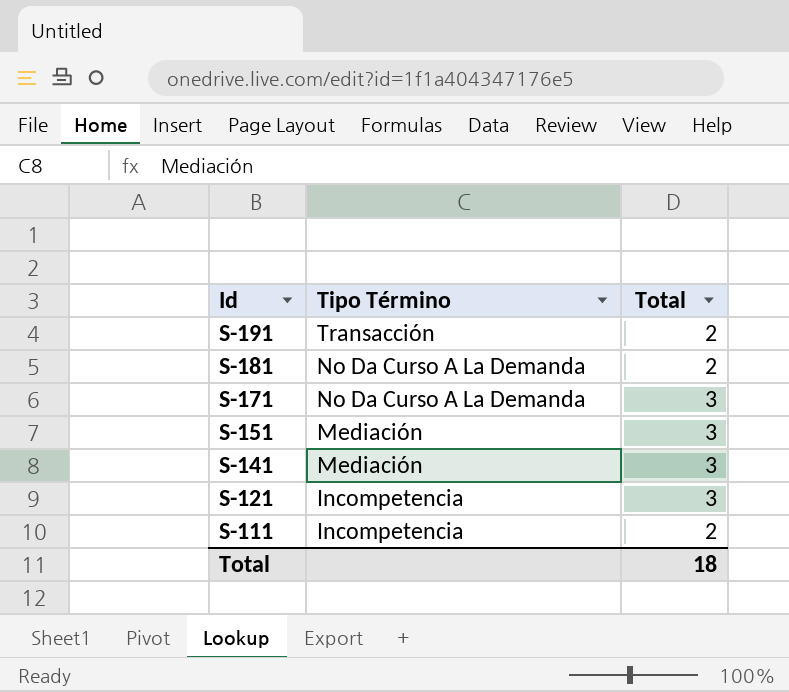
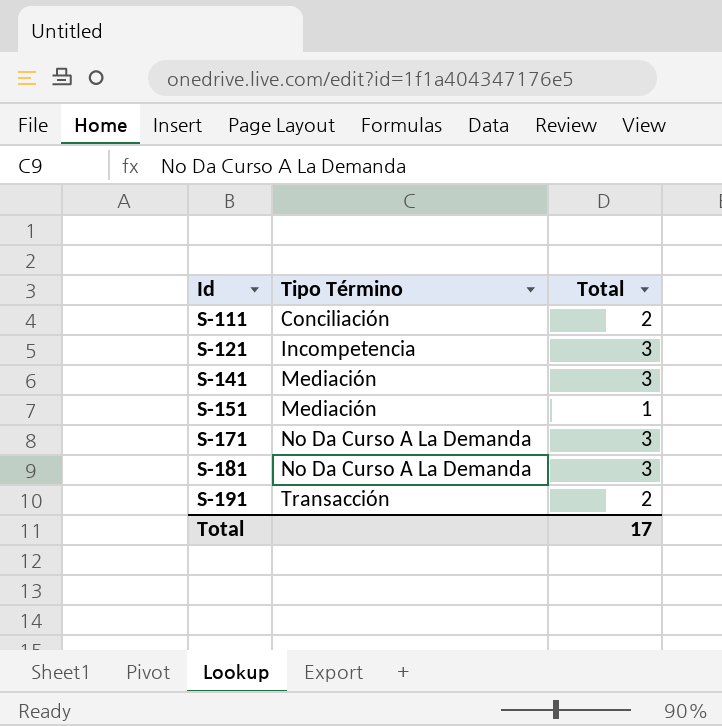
row order: Id descending -> Id ascending
S-111 | Tipo Término: Incompetencia -> Conciliación
S-151 | Total: 3 -> 1
S-181 | Total: 2 -> 3
Total | Total: 18 -> 17

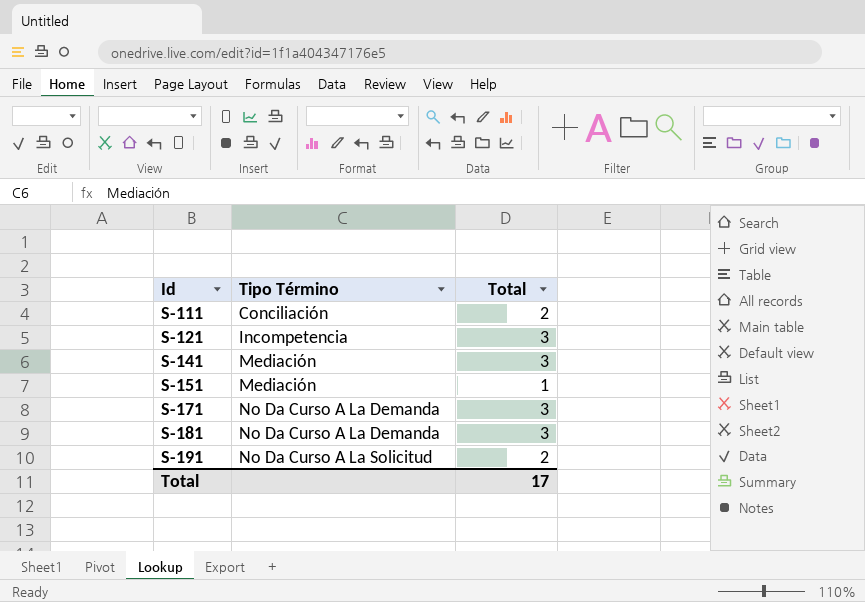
S-191 | Tipo Término: Transacción -> No Da Curso A La Solicitud

